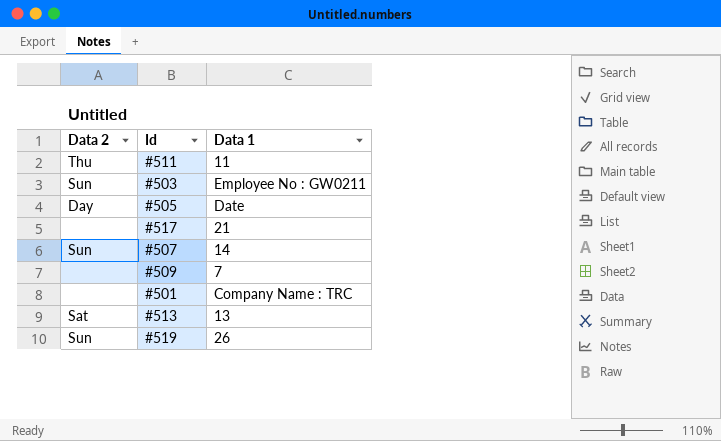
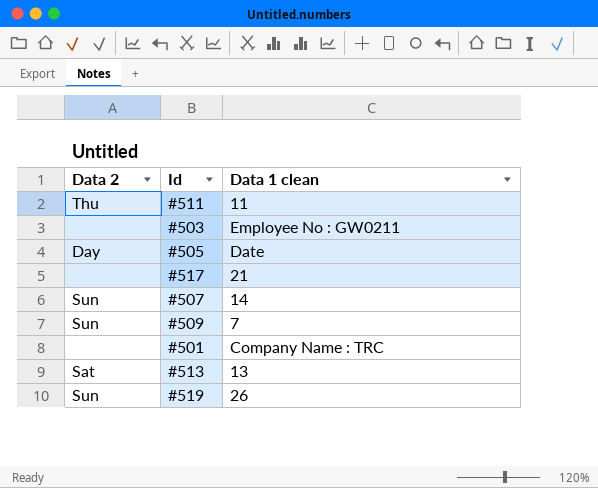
column name: Data 1 -> Data 1 clean
#503 | Data 2: Sun -> none
#509 | Data 2: none -> Sun

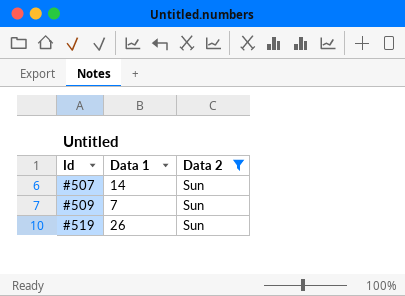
filter: none -> Data 2 = Sun
column name: Data 1 clean -> Data 1
column Data 2 | position: 1 -> 3

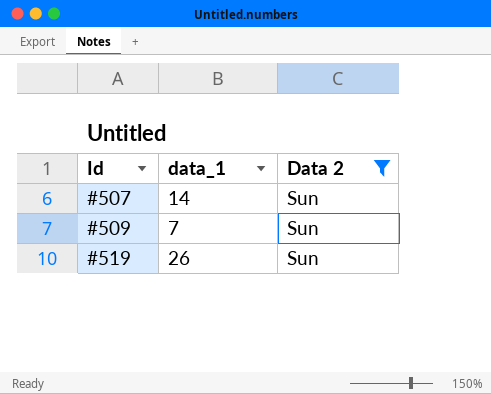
column name: Data 1 -> data_1

